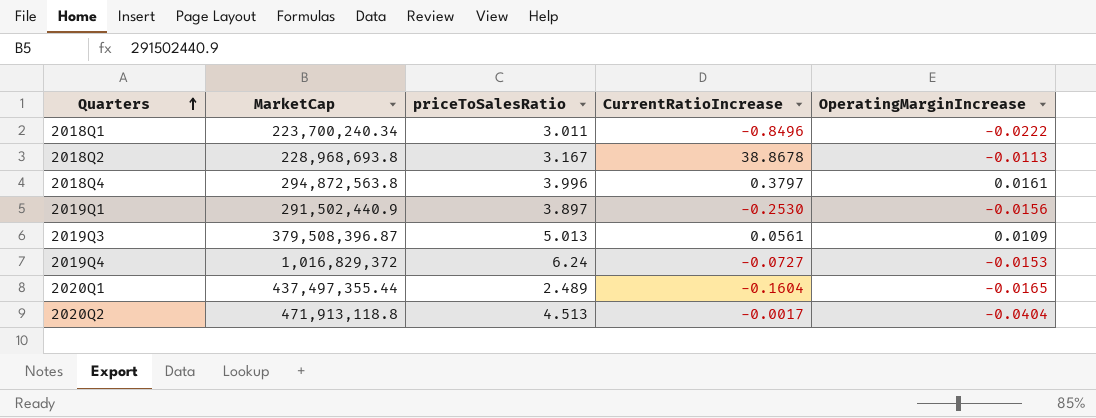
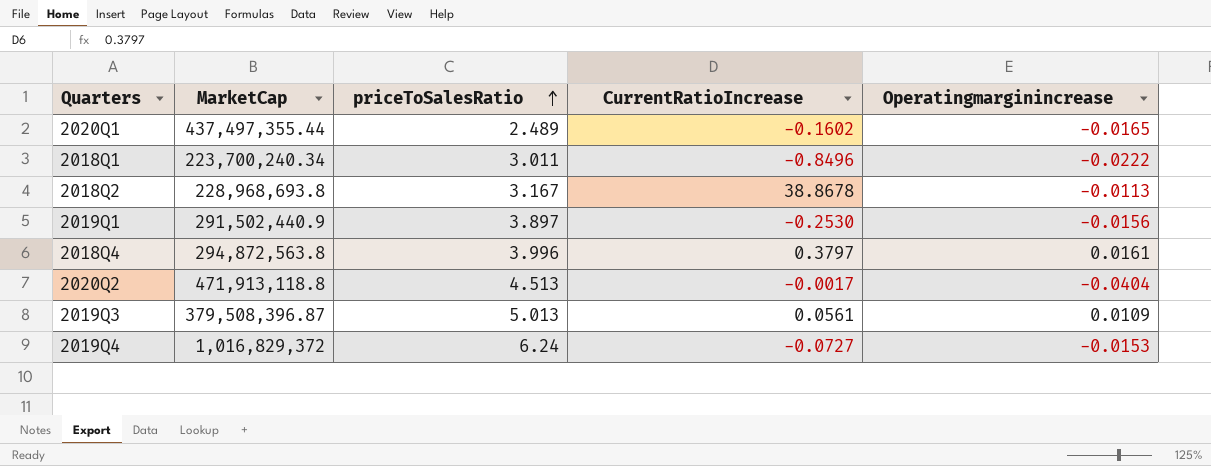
row order: Quarters ascending -> priceToSalesRatio ascending
column name: OperatingMarginIncrease -> Operatingmarginincrease
2020Q1 | CurrentRatioIncrease: -0.1604 -> -0.1602

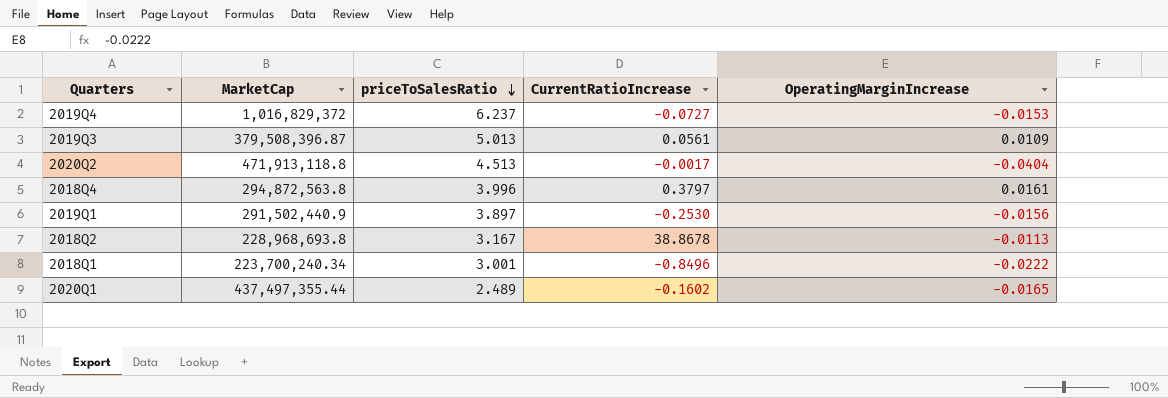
row order: priceToSalesRatio ascending -> priceToSalesRatio descending
column name: Operatingmarginincrease -> OperatingMarginIncrease
2019Q4 | priceToSalesRatio: 6.24 -> 6.237
2018Q1 | priceToSalesRatio: 3.011 -> 3.001

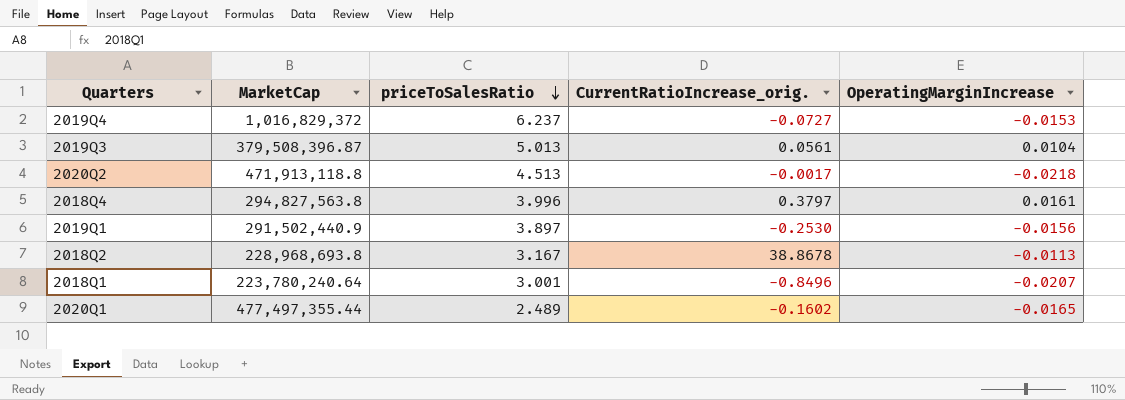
column name: CurrentRatioIncrease -> CurrentRatioIncrease_orig.
2019Q3 | OperatingMarginIncrease: 0.0109 -> 0.0104
2020Q2 | OperatingMarginIncrease: -0.0404 -> -0.0218
2018Q4 | MarketCap: 294,872,563.8 -> 294,827,563.8
2018Q1 | MarketCap: 223,700,240.34 -> 223,780,240.64
2018Q1 | OperatingMarginIncrease: -0.0222 -> -0.0207
2020Q1 | MarketCap: 437,497,355.44 -> 477,497,355.44

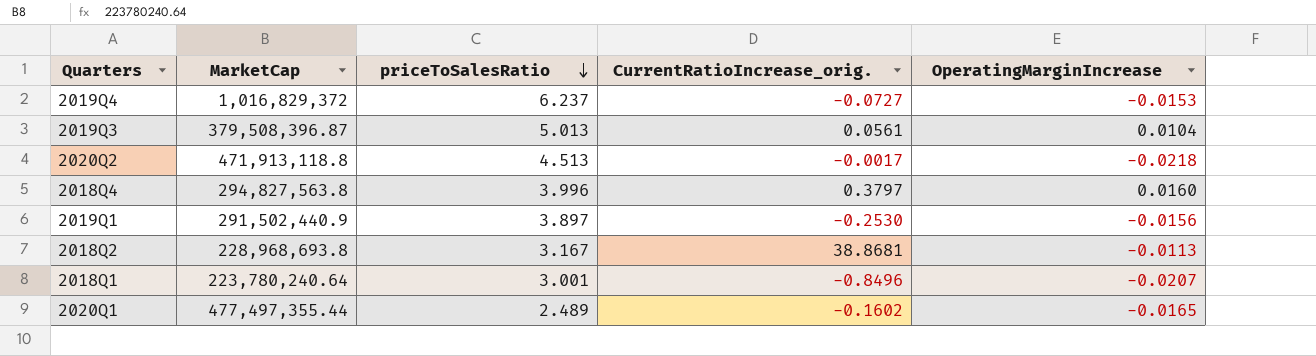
2018Q4 | OperatingMarginIncrease: 0.0161 -> 0.0160
2018Q2 | CurrentRatioIncrease_orig.: 38.8678 -> 38.8681

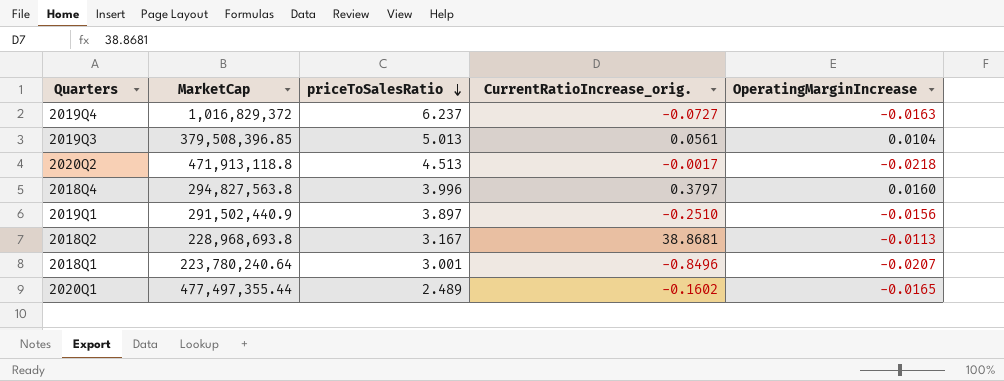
2019Q4 | OperatingMarginIncrease: -0.0153 -> -0.0163
2019Q3 | MarketCap: 379,508,396.87 -> 379,508,396.85
2019Q1 | CurrentRatioIncrease_orig.: -0.2530 -> -0.2510

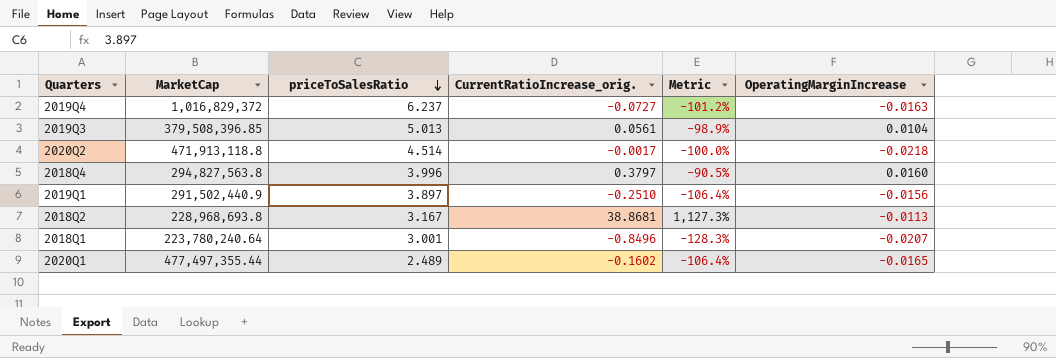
column Metric | formula: none -> ([CurrentRatioIncrease_orig.] - [priceToSalesRatio]) / [priceToSalesRatio]
2020Q2 | priceToSalesRatio: 4.513 -> 4.514

